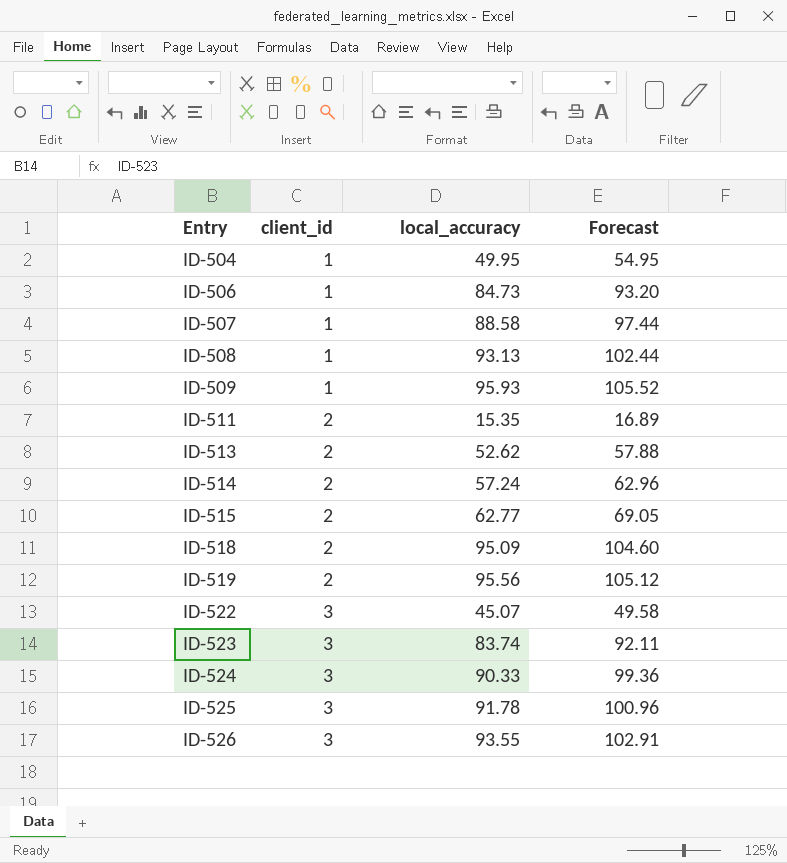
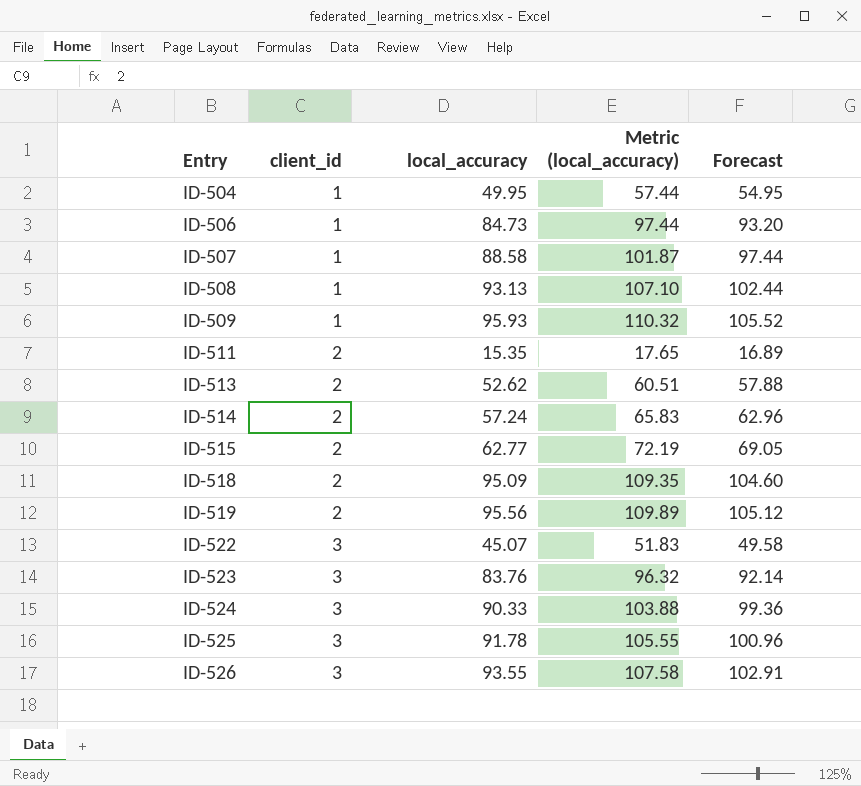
column Metric (local_accuracy) | formula: none -> [local_accuracy] * 1.15
ID-523 | local_accuracy: 83.74 -> 83.76
ID-523 | Forecast: 92.11 -> 92.14

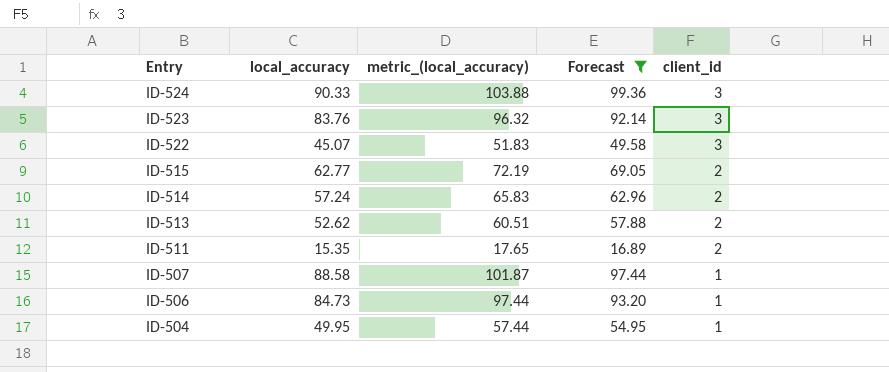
filter: none -> Forecast <= 99.36
row order: Entry ascending -> Entry descending
column name: Metric (local_accuracy) -> metric_(local_accuracy)
column client_id | position: 2 -> 5

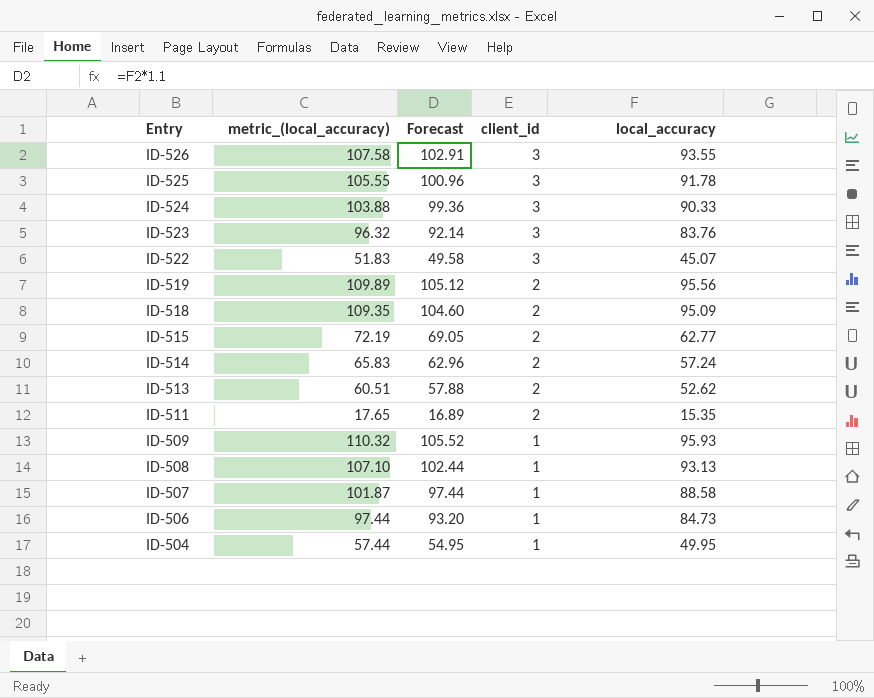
filter: Forecast <= 99.36 -> none
column local_accuracy | position: 2 -> 5

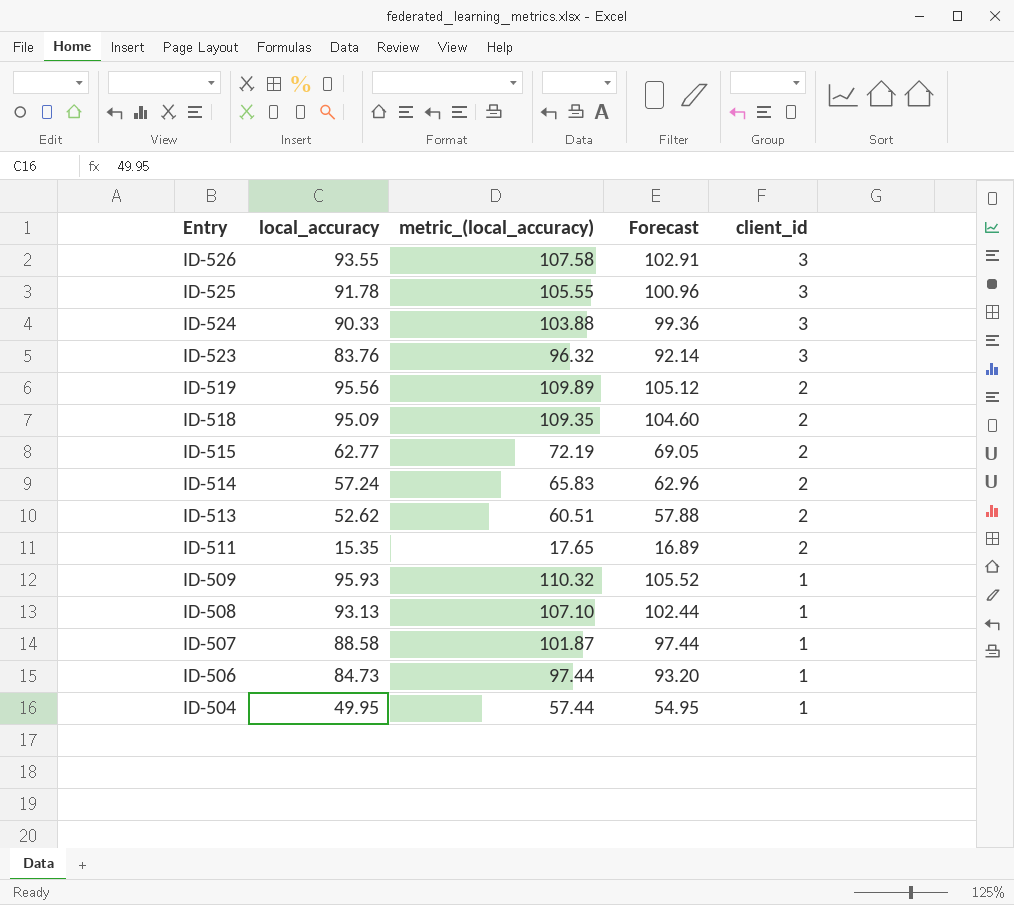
column local_accuracy | position: 5 -> 2
row ID-522: 51.83 | 49.58 | 3 | 45.07 -> none

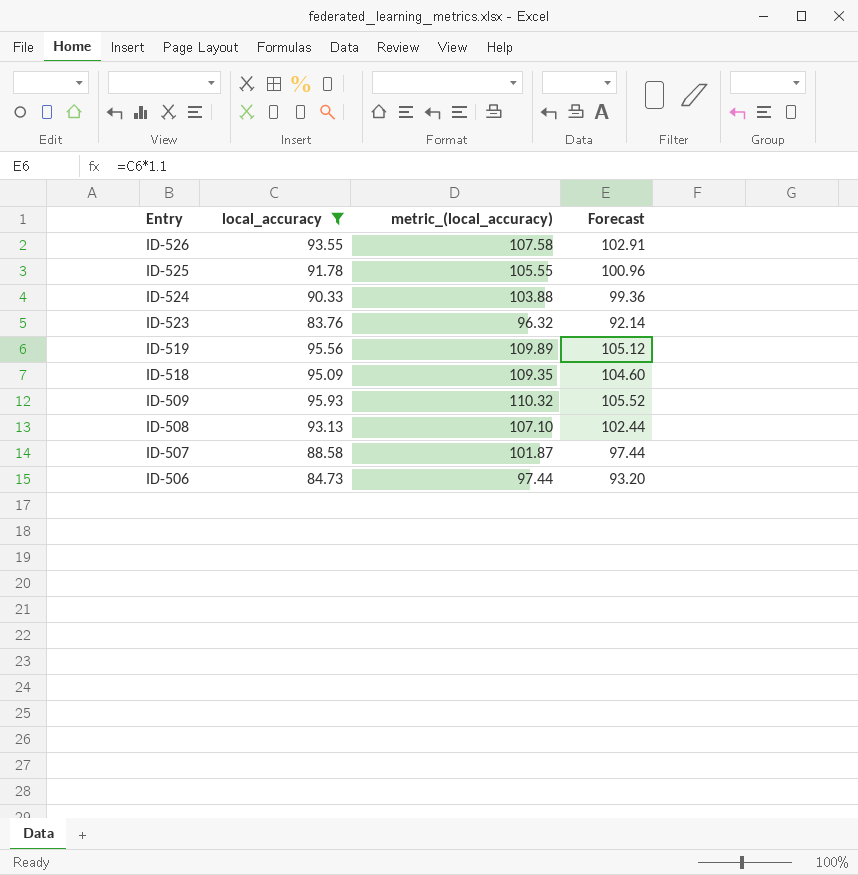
filter: none -> local_accuracy >= 83.76
column client_id | position: 5 -> none

